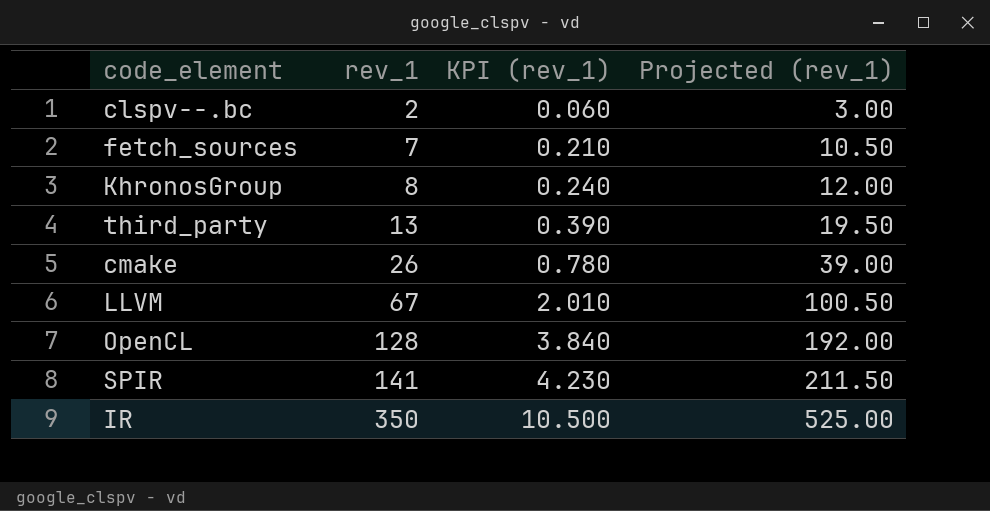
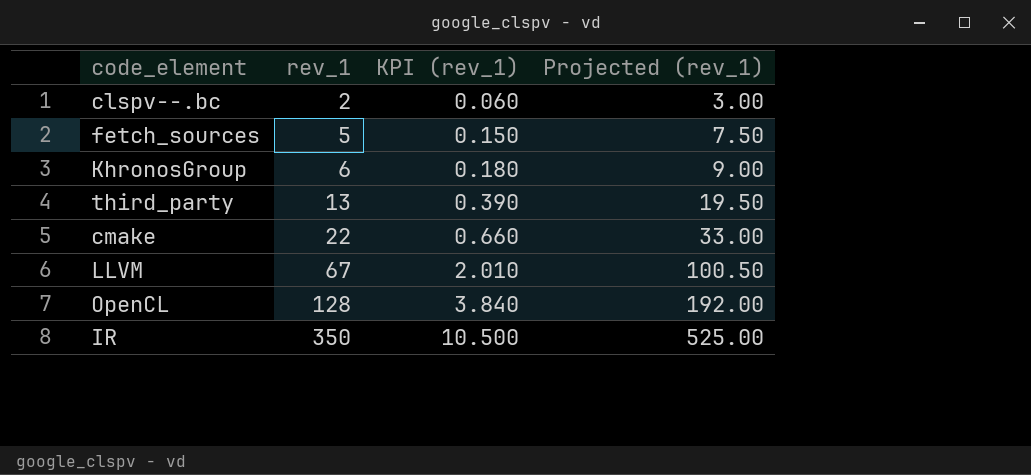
row SPIR: 141 | 4.230 | 211.50 -> none
fetch_sources | rev_1: 7 -> 5
fetch_sources | KPI (rev_1): 0.210 -> 0.150
fetch_sources | Projected (rev_1): 10.50 -> 7.50
KhronosGroup | rev_1: 8 -> 6
KhronosGroup | KPI (rev_1): 0.240 -> 0.180
KhronosGroup | Projected (rev_1): 12.00 -> 9.00
cmake | rev_1: 26 -> 22
cmake | KPI (rev_1): 0.780 -> 0.660
cmake | Projected (rev_1): 39.00 -> 33.00

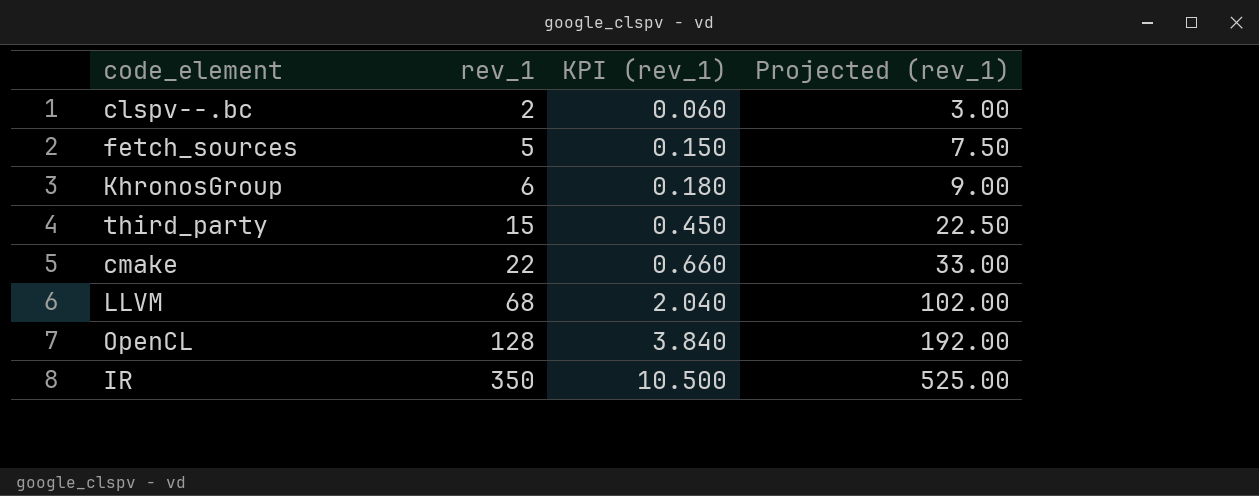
third_party | rev_1: 13 -> 15
third_party | KPI (rev_1): 0.390 -> 0.450
third_party | Projected (rev_1): 19.50 -> 22.50
LLVM | rev_1: 67 -> 68
LLVM | KPI (rev_1): 2.010 -> 2.040
LLVM | Projected (rev_1): 100.50 -> 102.00

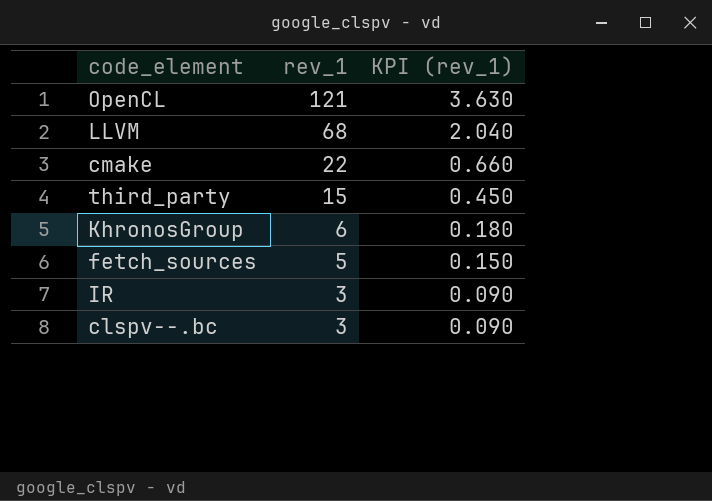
row order: rev_1 ascending -> rev_1 descending
column Projected (rev_1) | formula: [rev_1] * 1.5 -> none
OpenCL | rev_1: 128 -> 121
OpenCL | KPI (rev_1): 3.840 -> 3.630
IR | rev_1: 350 -> 3
IR | KPI (rev_1): 10.500 -> 0.090
clspv--.bc | rev_1: 2 -> 3
clspv--.bc | KPI (rev_1): 0.060 -> 0.090

